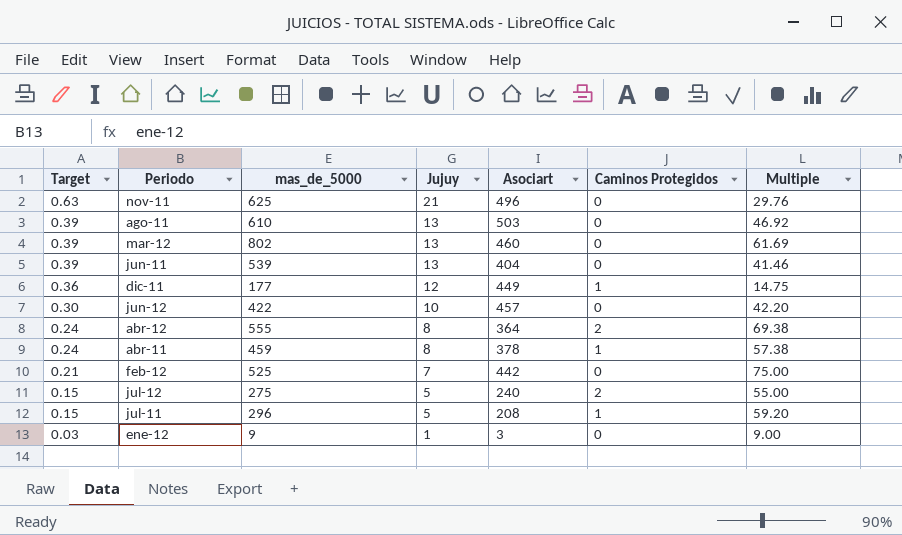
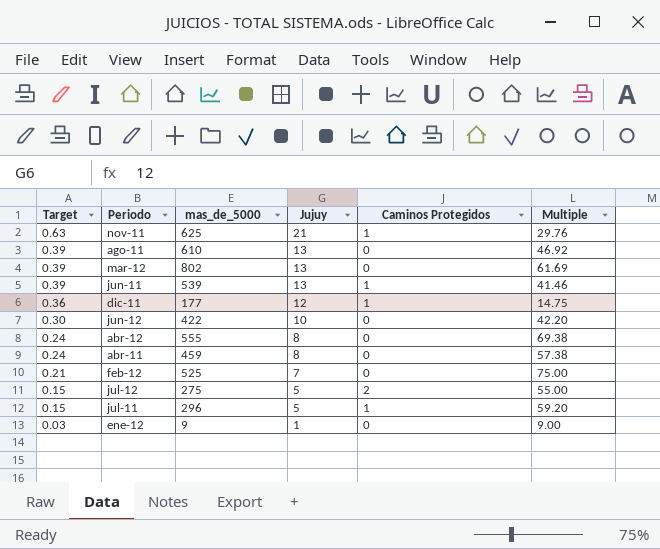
column Asociart | position: 5 -> none
nov-11 | Caminos Protegidos: 0 -> 1
jun-11 | Caminos Protegidos: 0 -> 1
abr-12 | Caminos Protegidos: 2 -> 0
abr-11 | Caminos Protegidos: 1 -> 0

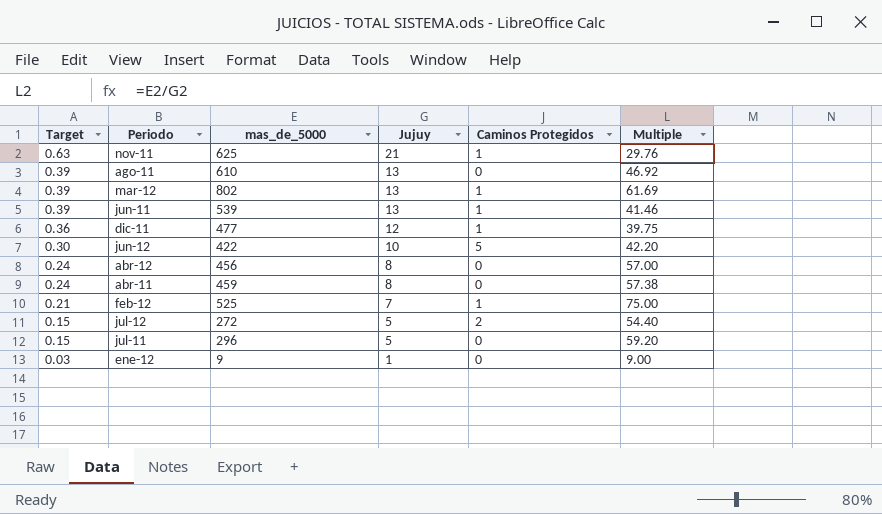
mar-12 | Caminos Protegidos: 0 -> 1
dic-11 | mas_de_5000: 177 -> 477
dic-11 | Multiple: 14.75 -> 39.75
jun-12 | Caminos Protegidos: 0 -> 5
abr-12 | mas_de_5000: 555 -> 456
abr-12 | Multiple: 69.38 -> 57.00
feb-12 | Caminos Protegidos: 0 -> 1
jul-12 | mas_de_5000: 275 -> 272
jul-12 | Multiple: 55.00 -> 54.40
jul-11 | Caminos Protegidos: 1 -> 0

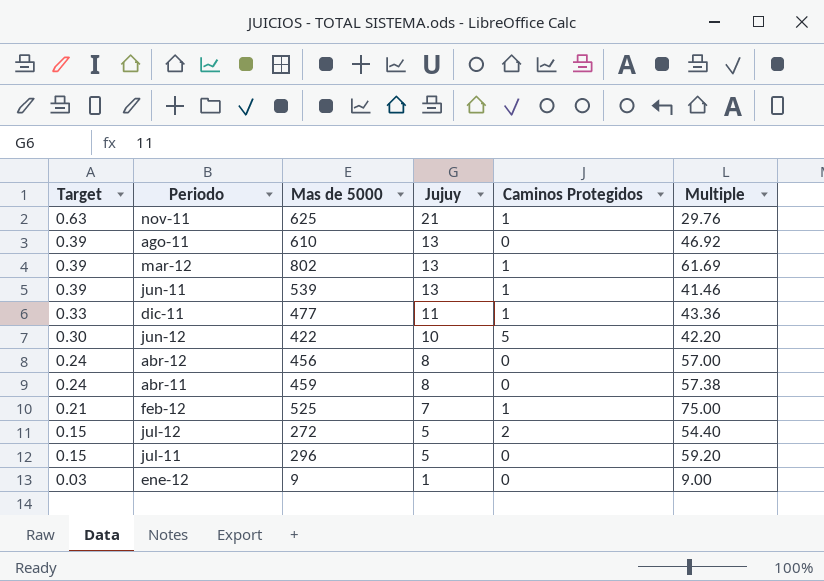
column name: mas_de_5000 -> Mas de 5000
dic-11 | Target: 0.36 -> 0.33
dic-11 | Jujuy: 12 -> 11
dic-11 | Multiple: 39.75 -> 43.36

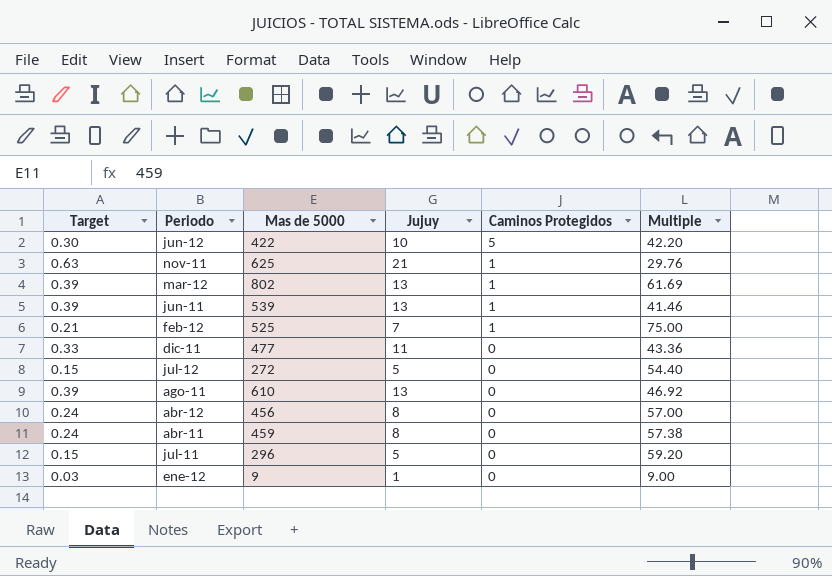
row order: Target descending -> Caminos Protegidos descending
dic-11 | Caminos Protegidos: 1 -> 0
jul-12 | Caminos Protegidos: 2 -> 0

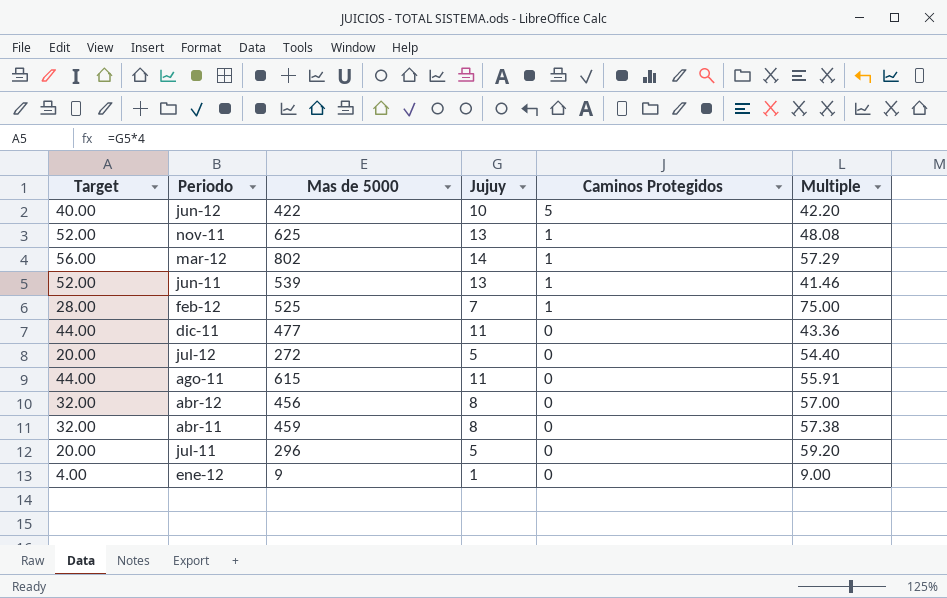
column Target | formula: [Jujuy] * 0.03 -> [Jujuy] * 4
nov-11 | Jujuy: 21 -> 13
nov-11 | Multiple: 29.76 -> 48.08
mar-12 | Jujuy: 13 -> 14
mar-12 | Multiple: 61.69 -> 57.29
ago-11 | Mas de 5000: 610 -> 615
ago-11 | Jujuy: 13 -> 11
ago-11 | Multiple: 46.92 -> 55.91

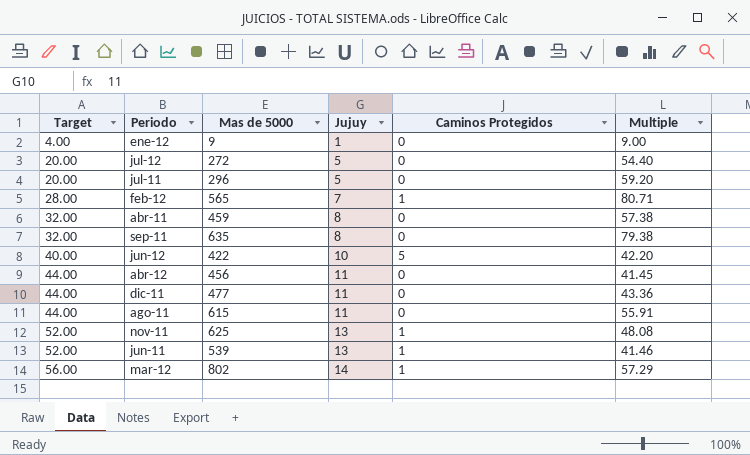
row order: Caminos Protegidos descending -> Target ascending
feb-12 | Mas de 5000: 525 -> 565
feb-12 | Multiple: 75.00 -> 80.71
row sep-11: none -> 32.00 | 635 | 8 | 0 | 79.38
abr-12 | Target: 32.00 -> 44.00
abr-12 | Jujuy: 8 -> 11
abr-12 | Multiple: 57.00 -> 41.45

